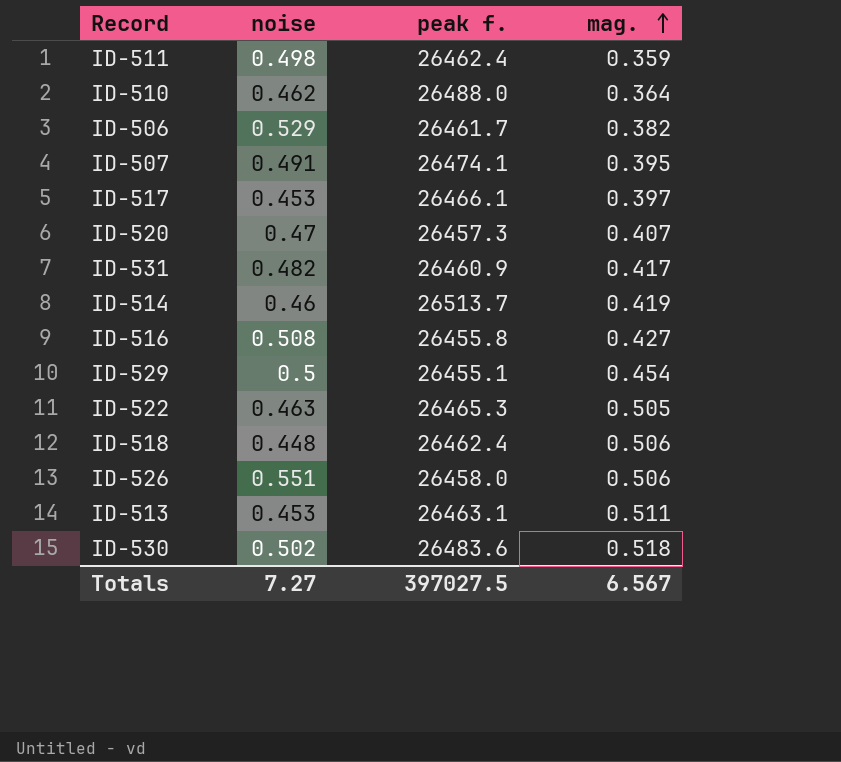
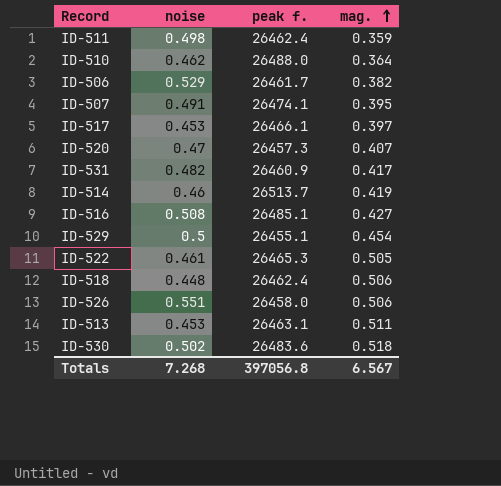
ID-516 | peak f.: 26455.8 -> 26485.1
ID-522 | noise: 0.463 -> 0.461
Totals | noise: 7.27 -> 7.268
Totals | peak f.: 397027.5 -> 397056.8

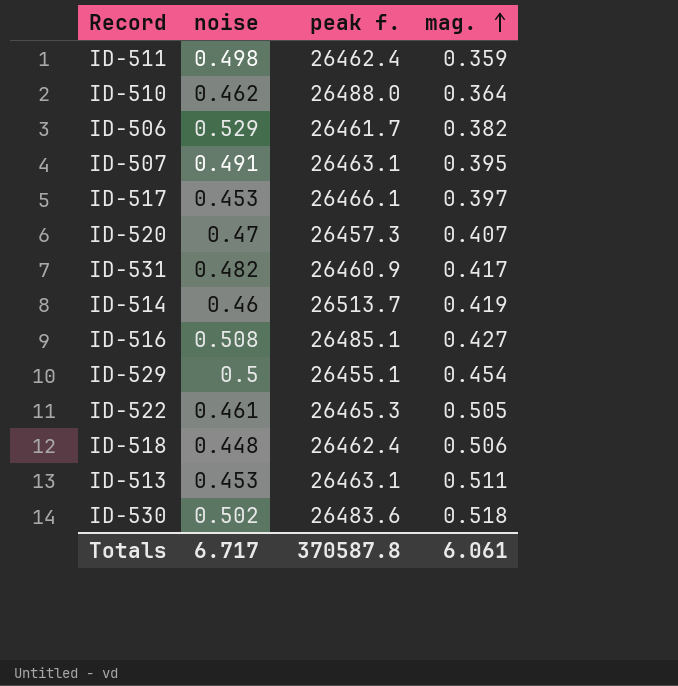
row ID-526: 0.551 | 26458.0 | 0.506 -> none
ID-507 | peak f.: 26474.1 -> 26463.1
Totals | noise: 7.268 -> 6.717
Totals | peak f.: 397056.8 -> 370587.8
Totals | mag.: 6.567 -> 6.061

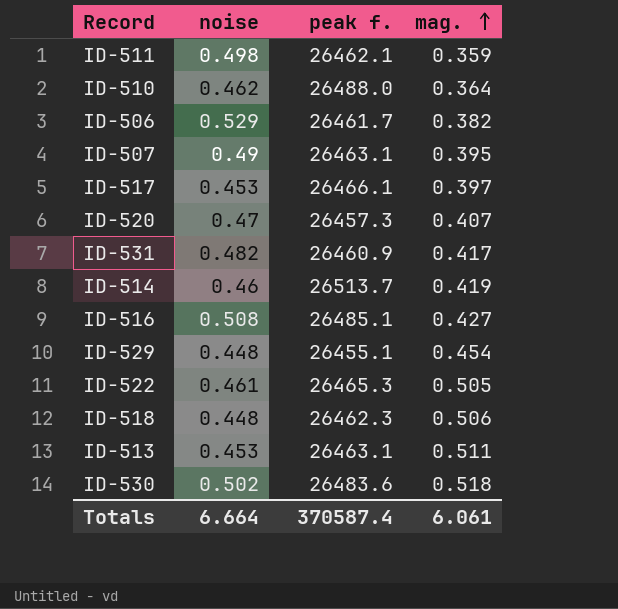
ID-511 | peak f.: 26462.4 -> 26462.1
ID-507 | noise: 0.491 -> 0.49
ID-529 | noise: 0.5 -> 0.448
ID-518 | peak f.: 26462.4 -> 26462.3
Totals | noise: 6.717 -> 6.664
Totals | peak f.: 370587.8 -> 370587.4

